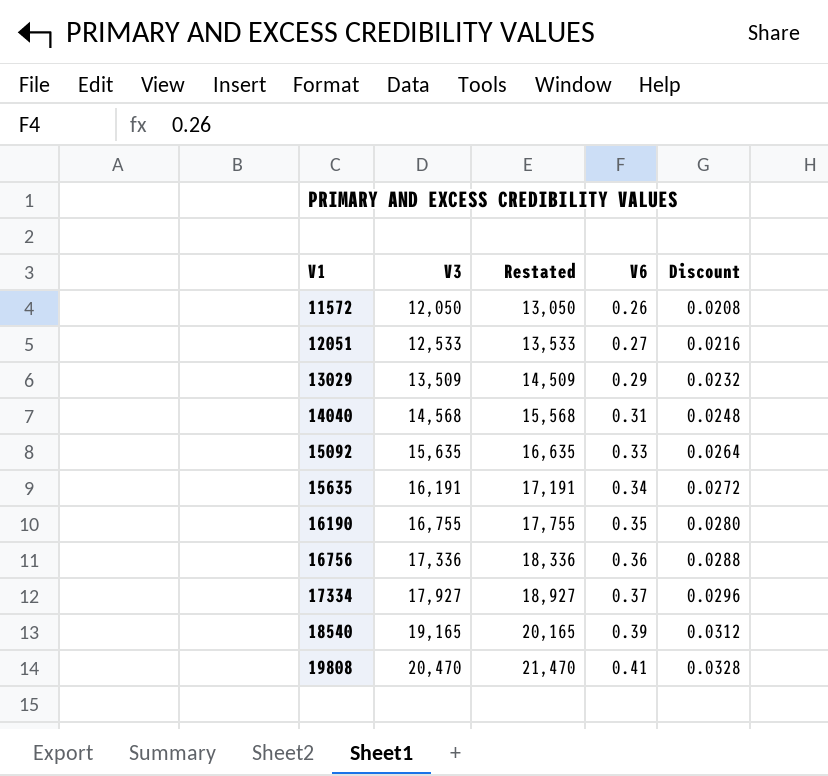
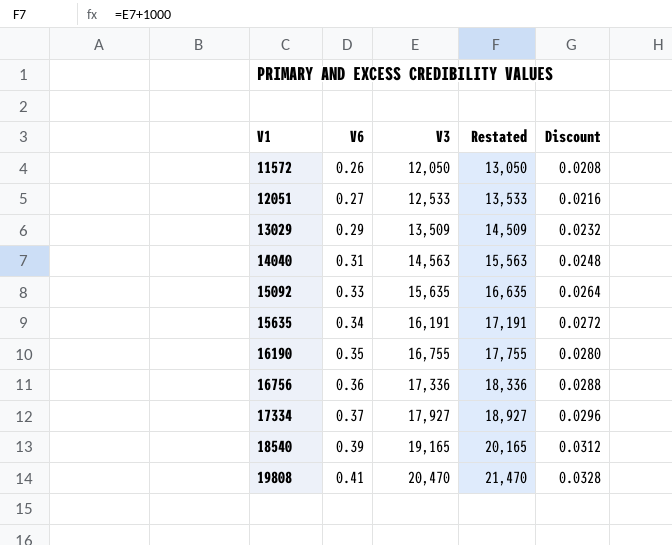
column V6 | position: 4 -> 2
14040 | V3: 14,568 -> 14,563
14040 | Restated: 15,568 -> 15,563

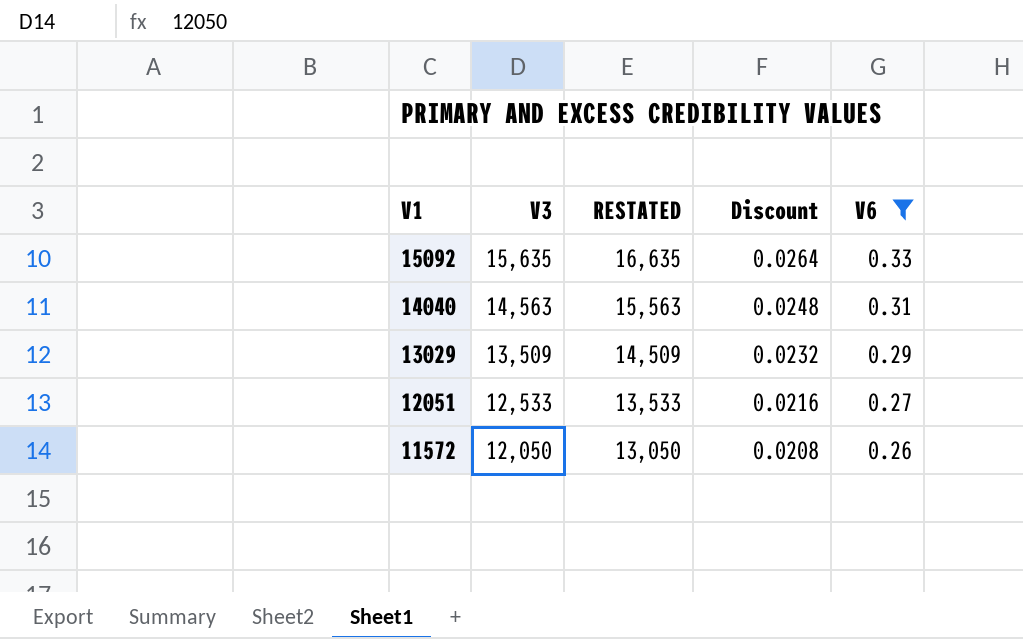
filter: none -> V6 <= 0.33
row order: V1 ascending -> V1 descending
column name: Restated -> RESTATED
column V6 | position: 2 -> 5

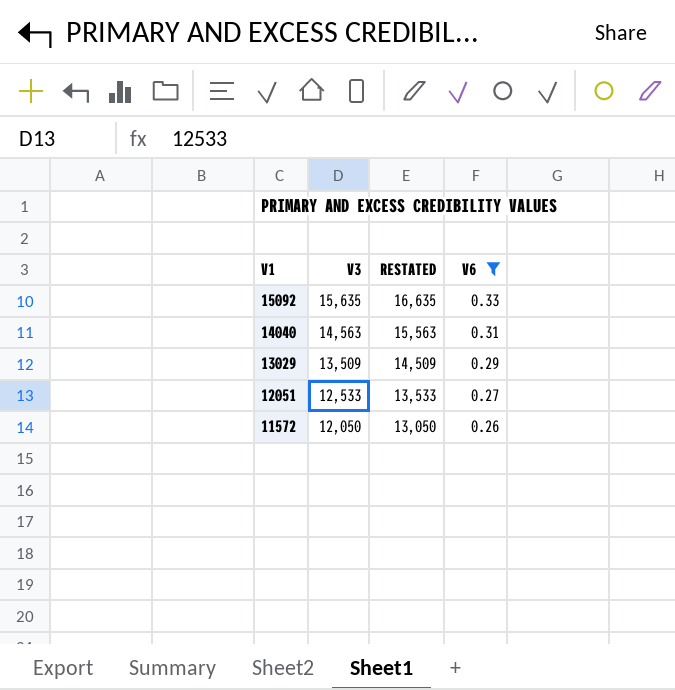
column Discount | formula: [V6] * 0.08 -> none

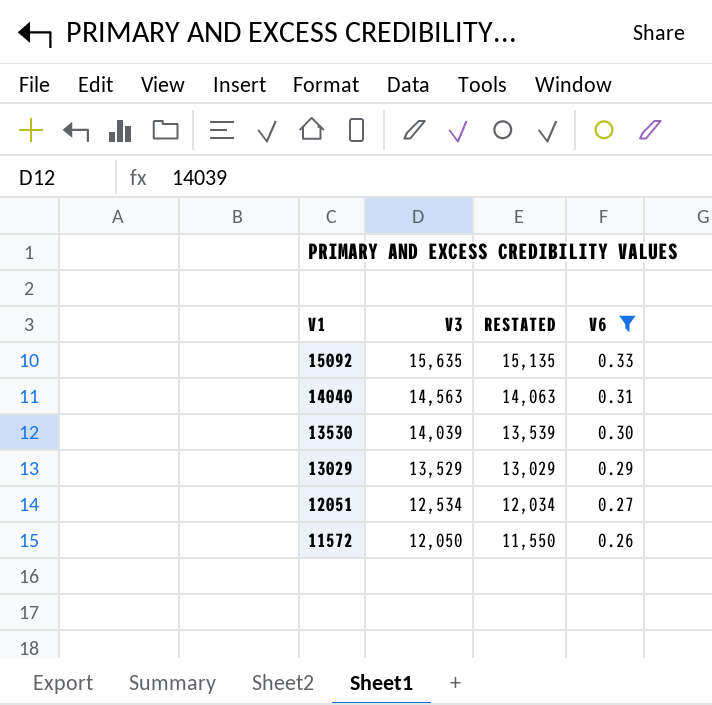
column RESTATED | formula: [V3] + 1000 -> [V3] - 500
row 13530: none -> 14,039 | 13,539 | 0.30
13029 | V3: 13,509 -> 13,529
12051 | V3: 12,533 -> 12,534

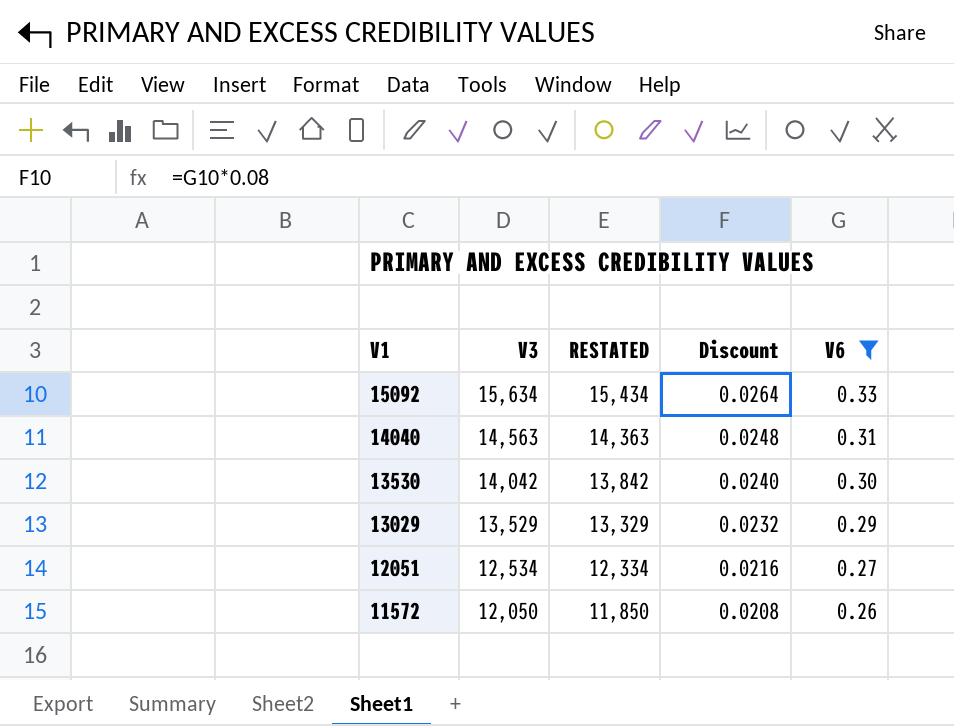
column RESTATED | formula: [V3] - 500 -> [V3] - 200
column Discount | formula: none -> [V6] * 0.08
15092 | V3: 15,635 -> 15,634
13530 | V3: 14,039 -> 14,042

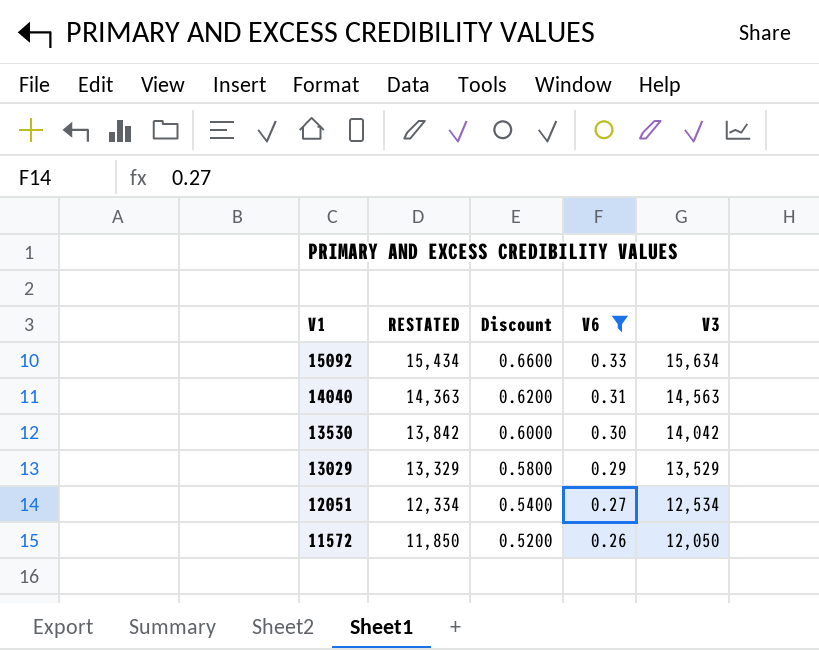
column Discount | formula: [V6] * 0.08 -> [V6] * 2
column V3 | position: 2 -> 5

